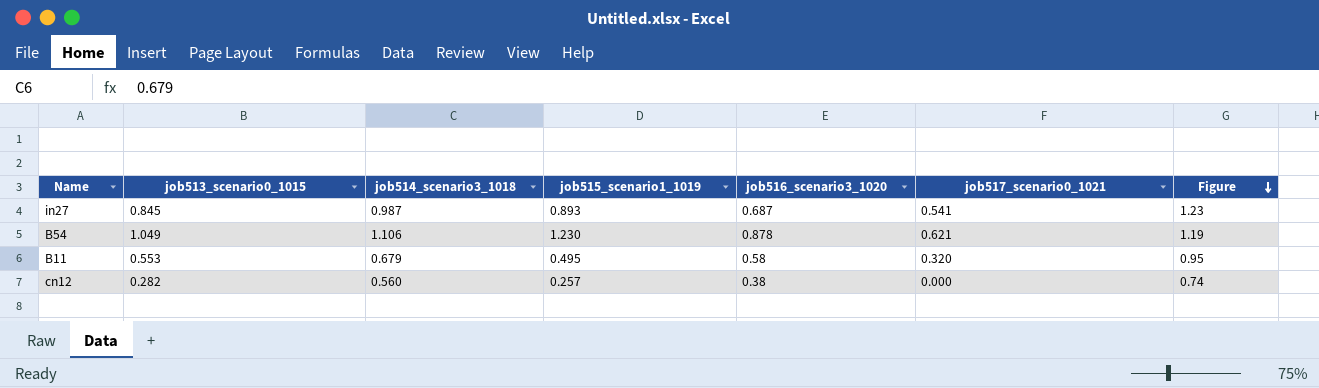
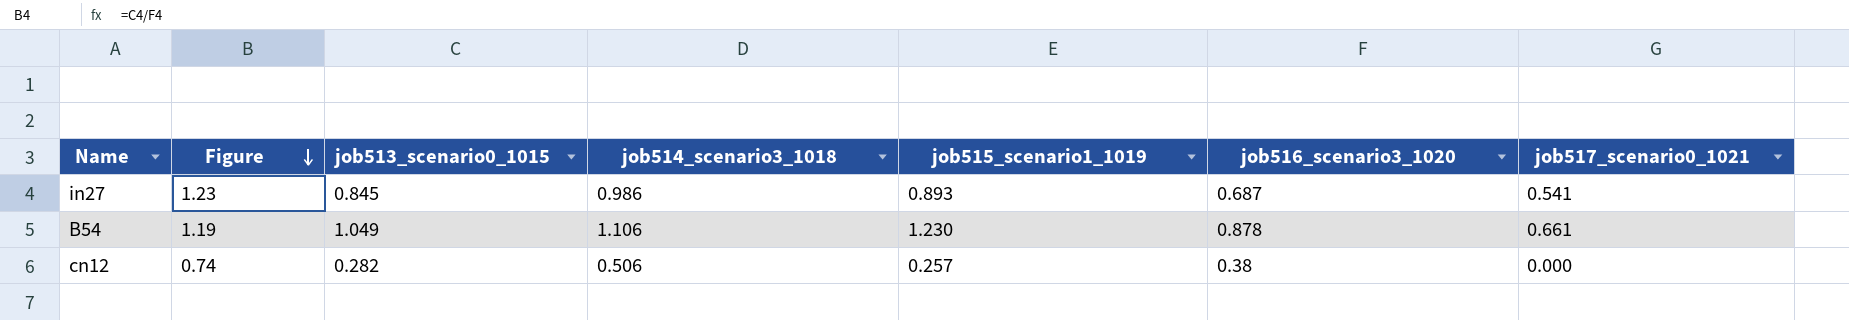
column Figure | position: 7 -> 2
row B11: 0.553 | 0.679 | 0.495 | 0.58 | 0.320 | 0.95 -> none
in27 | job514_scenario3_1018: 0.987 -> 0.986
B54 | job517_scenario0_1021: 0.621 -> 0.661
cn12 | job514_scenario3_1018: 0.560 -> 0.506

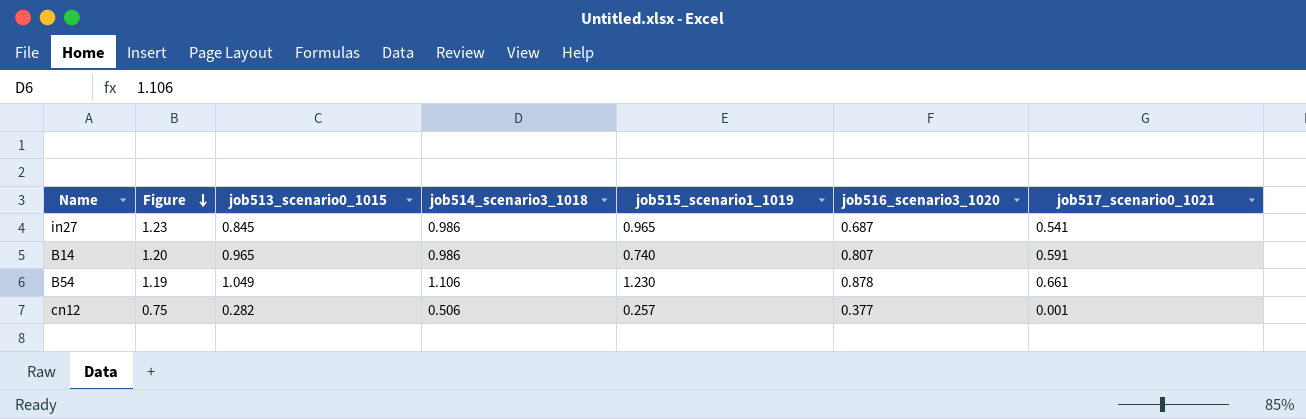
in27 | job515_scenario1_1019: 0.893 -> 0.965
row B14: none -> 1.20 | 0.965 | 0.986 | 0.740 | 0.807 | 0.591
cn12 | Figure: 0.74 -> 0.75
cn12 | job516_scenario3_1020: 0.38 -> 0.377
cn12 | job517_scenario0_1021: 0.000 -> 0.001

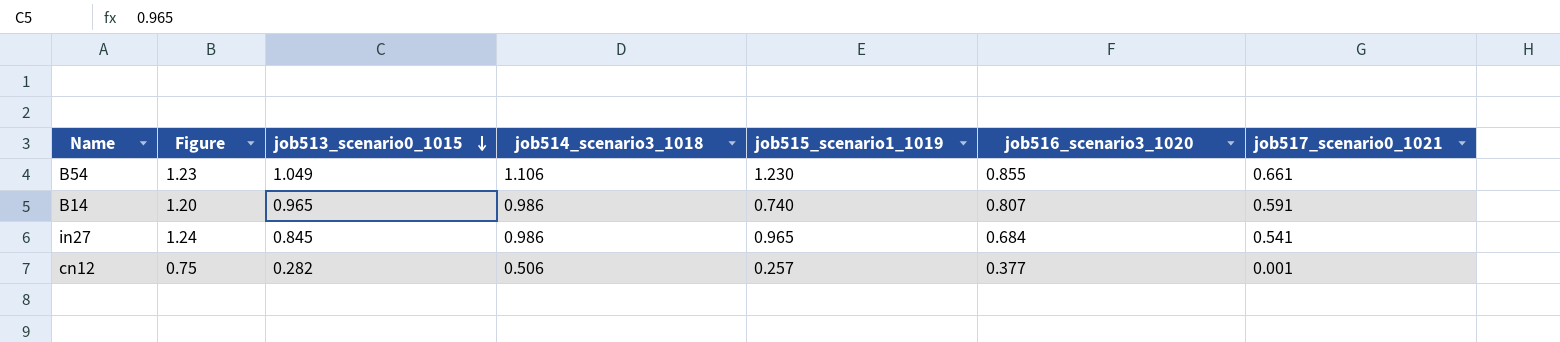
row order: Figure descending -> job513_scenario0_1015 descending
B54 | Figure: 1.19 -> 1.23
B54 | job516_scenario3_1020: 0.878 -> 0.855
in27 | Figure: 1.23 -> 1.24
in27 | job516_scenario3_1020: 0.687 -> 0.684

